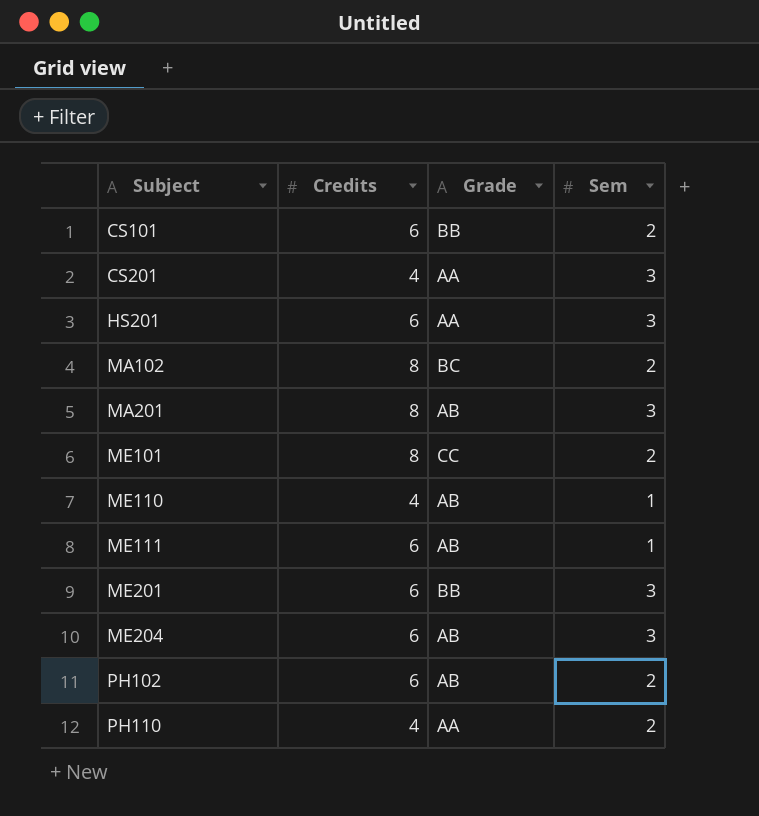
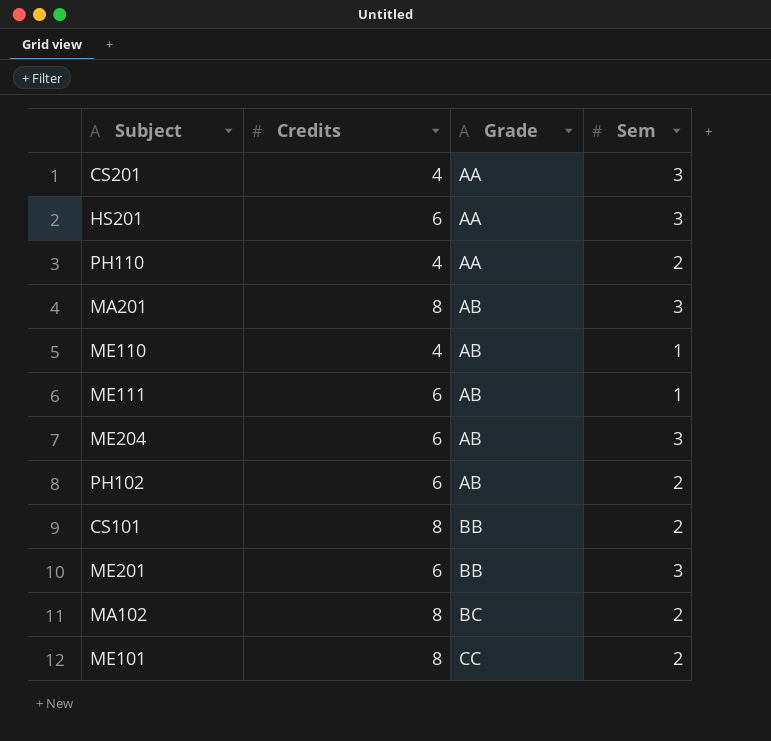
row order: Subject ascending -> Grade ascending
CS101 | Credits: 6 -> 8

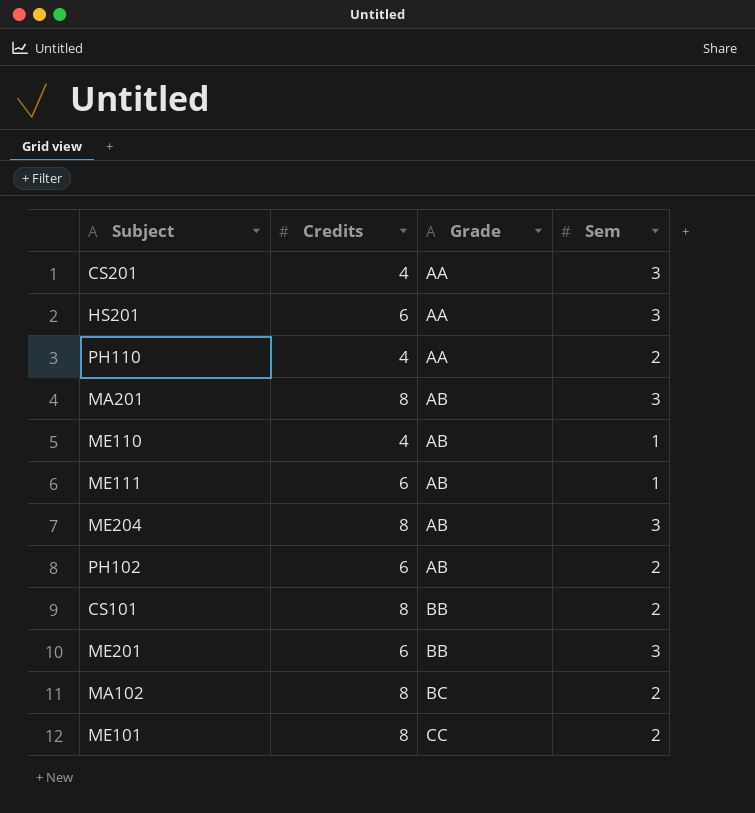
ME204 | Credits: 6 -> 8

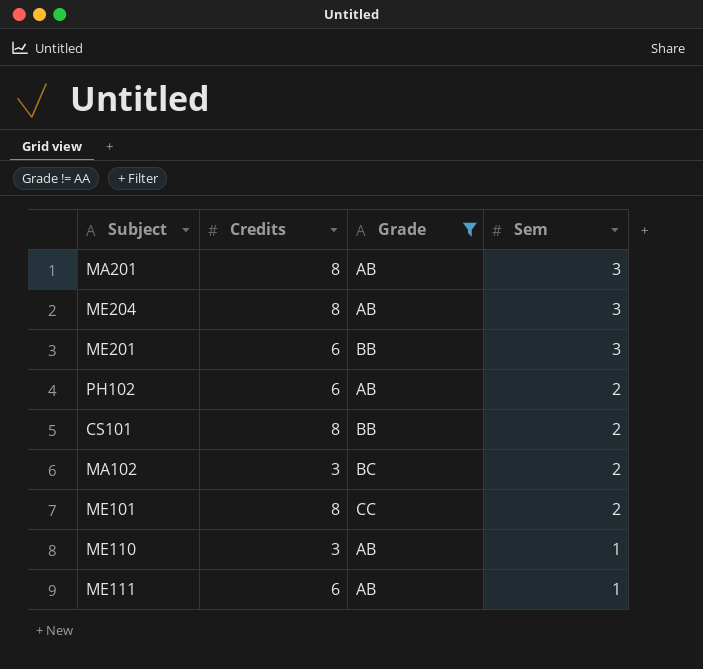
filter: none -> Grade != AA
row order: Grade ascending -> Sem descending
MA102 | Credits: 8 -> 3
ME110 | Credits: 4 -> 3

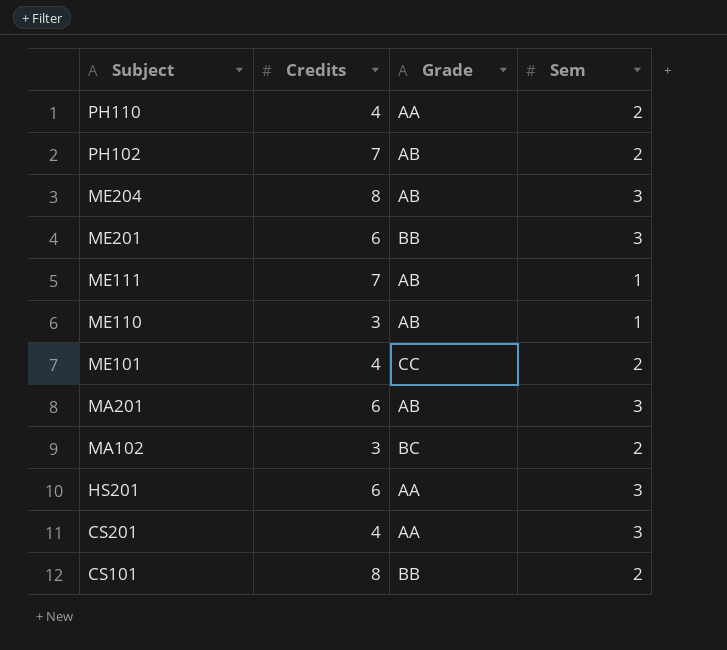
filter: Grade != AA -> none
row order: Sem descending -> Subject descending
PH102 | Credits: 6 -> 7
ME111 | Credits: 6 -> 7
ME101 | Credits: 8 -> 4
MA201 | Credits: 8 -> 6

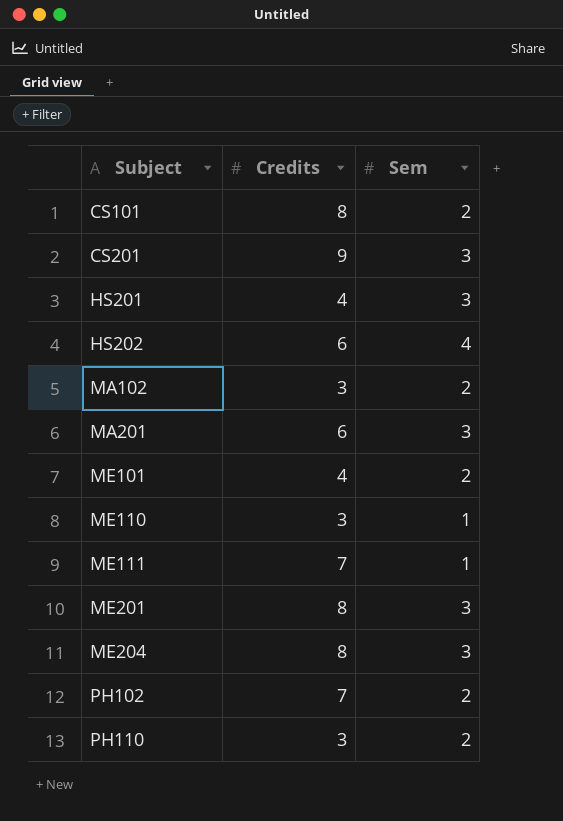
row order: Subject descending -> Subject ascending
column Grade | position: 3 -> none
CS201 | Credits: 4 -> 9
HS201 | Credits: 6 -> 4
row HS202: none -> 6 | 4
ME201 | Credits: 6 -> 8
PH110 | Credits: 4 -> 3

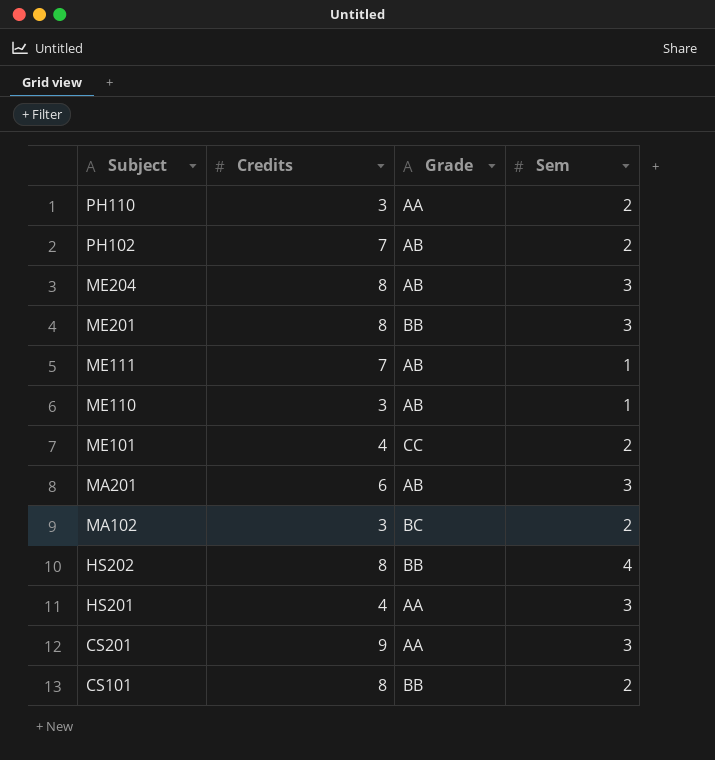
row order: Subject ascending -> Subject descending
column Grade | position: none -> 3
HS202 | Credits: 6 -> 8

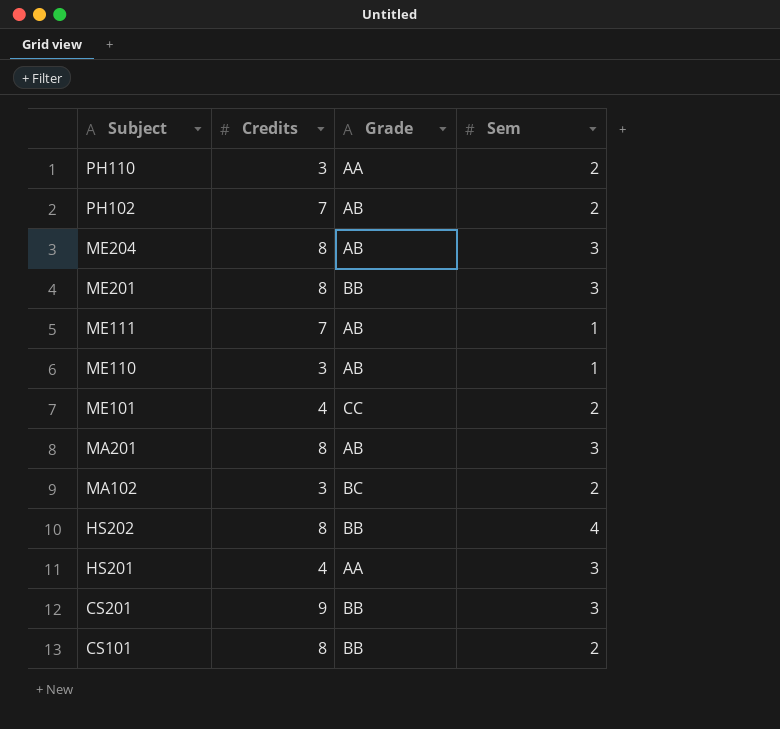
MA201 | Credits: 6 -> 8
CS201 | Grade: AA -> BB

